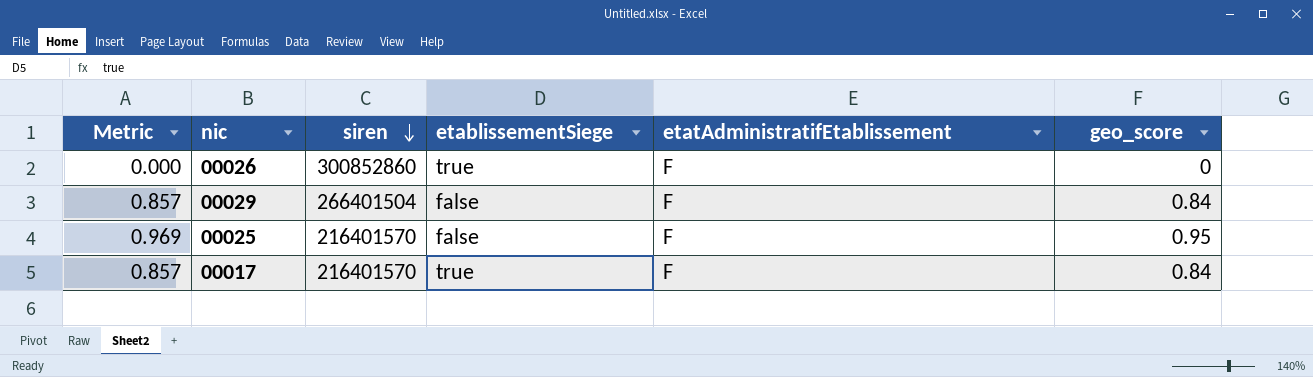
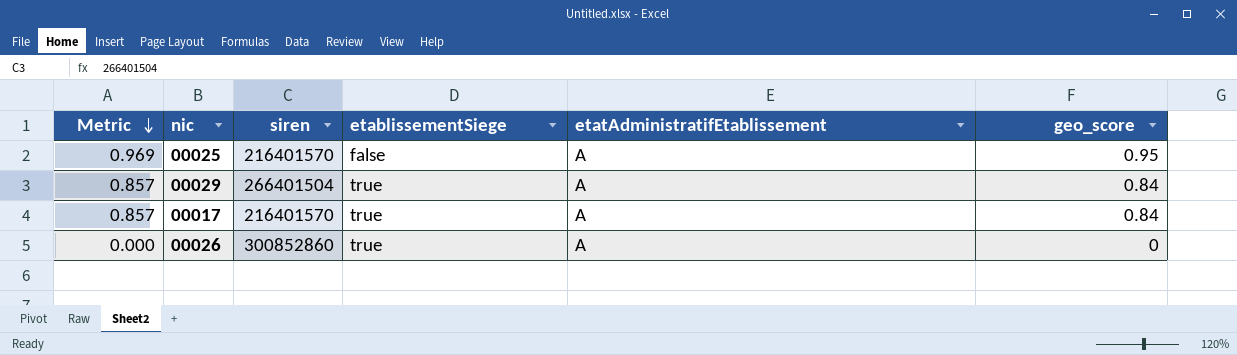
row order: siren descending -> Metric descending
00025 | etatAdministratifEtablissement: F -> A
00029 | etablissementSiege: false -> true
00029 | etatAdministratifEtablissement: F -> A
00017 | etatAdministratifEtablissement: F -> A
00026 | etatAdministratifEtablissement: F -> A

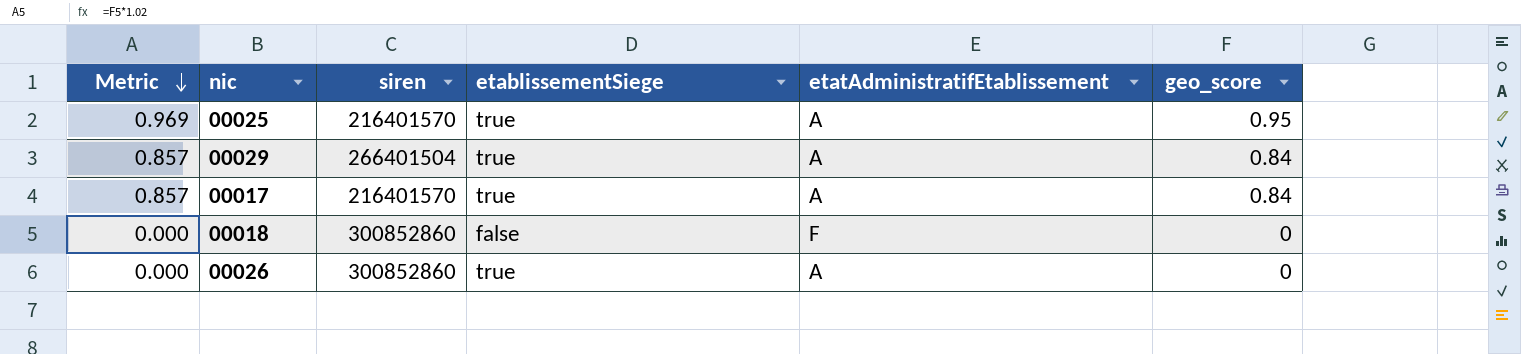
00025 | etablissementSiege: false -> true
row 00018: none -> 0.000 | 300852860 | false | F | 0

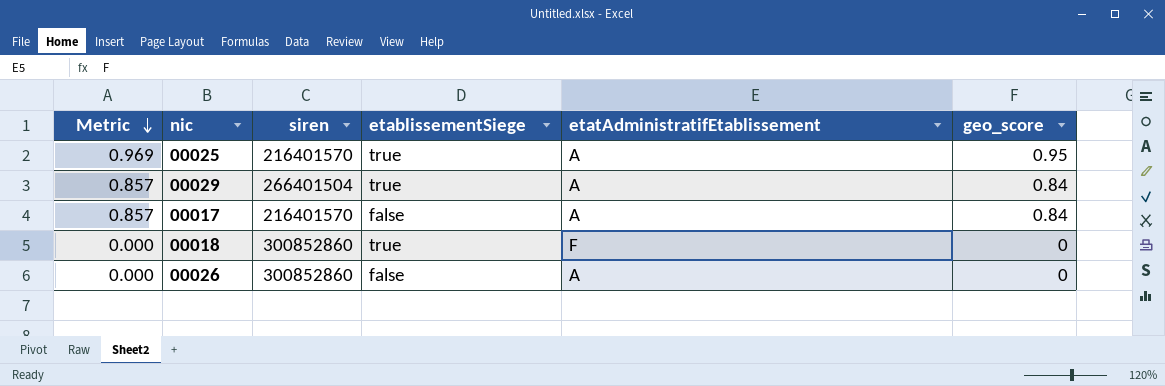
00017 | etablissementSiege: true -> false
00018 | etablissementSiege: false -> true
00026 | etablissementSiege: true -> false

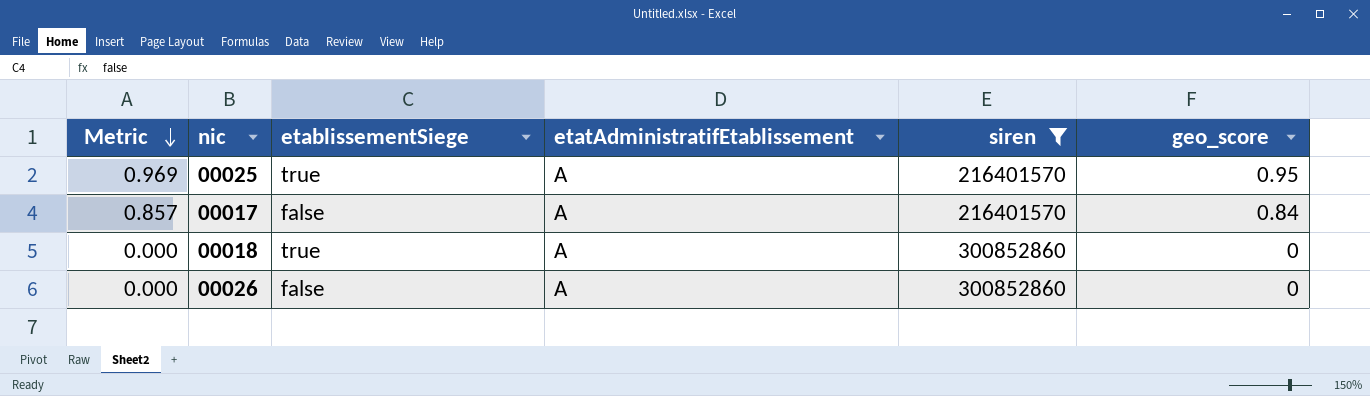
filter: none -> siren != 266401504
column siren | position: 3 -> 5
00018 | etatAdministratifEtablissement: F -> A

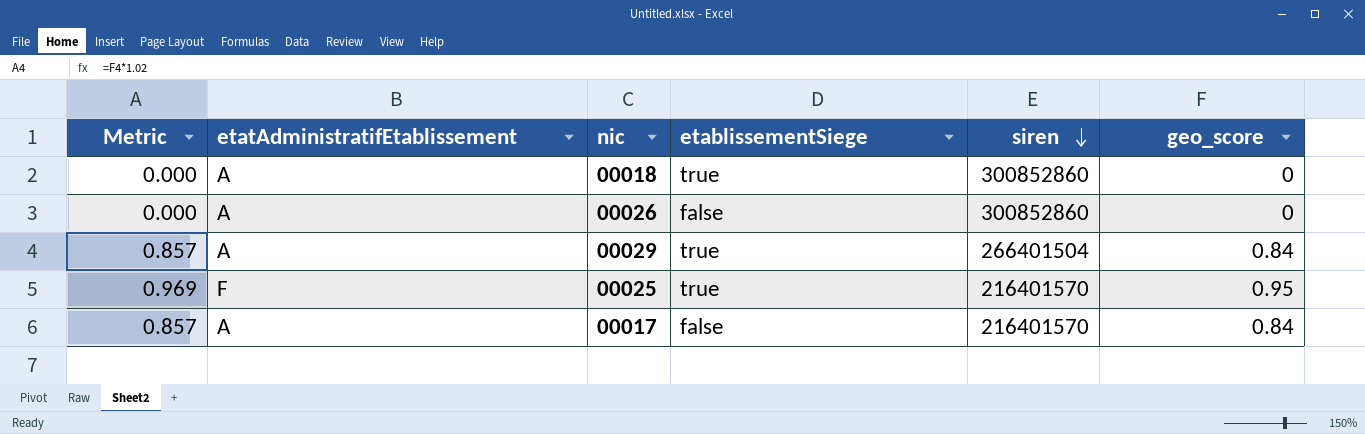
filter: siren != 266401504 -> none
row order: Metric descending -> siren descending
column etatAdministratifEtablissement | position: 4 -> 2
00025 | etatAdministratifEtablissement: A -> F

